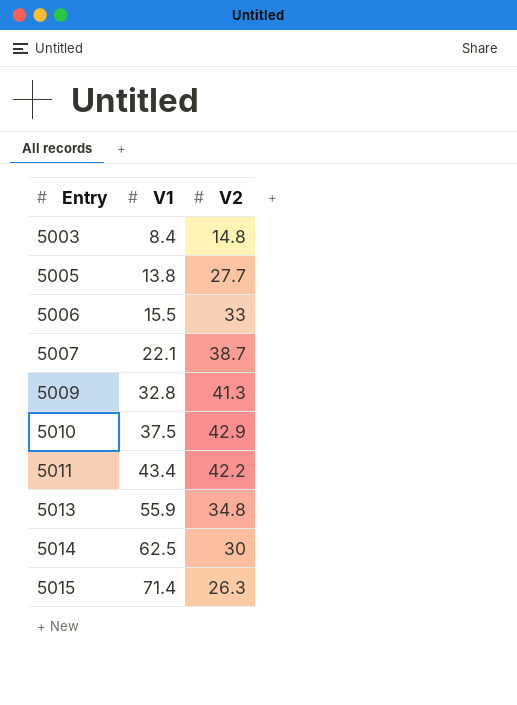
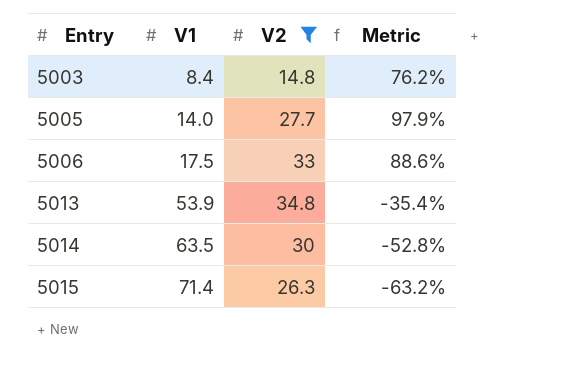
filter: none -> V2 <= 34.8
column Metric | formula: none -> ([V2] - [V1]) / [V1]
5005 | V1: 13.8 -> 14.0
5006 | V1: 15.5 -> 17.5
5013 | V1: 55.9 -> 53.9
5014 | V1: 62.5 -> 63.5

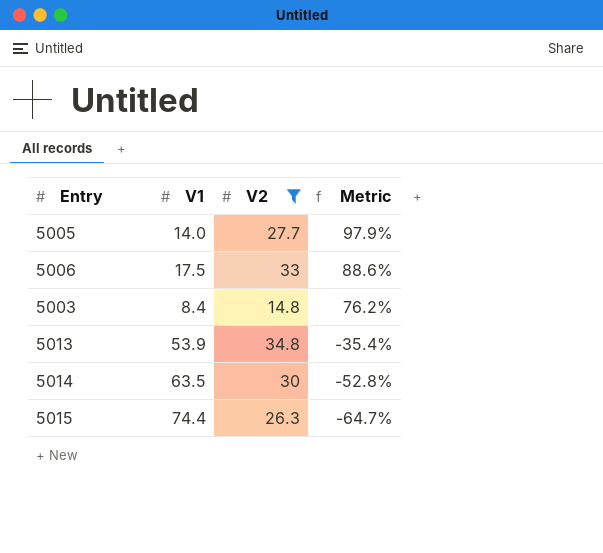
row order: Entry ascending -> Metric descending
5015 | V1: 71.4 -> 74.4
5015 | Metric: -63.2% -> -64.7%

